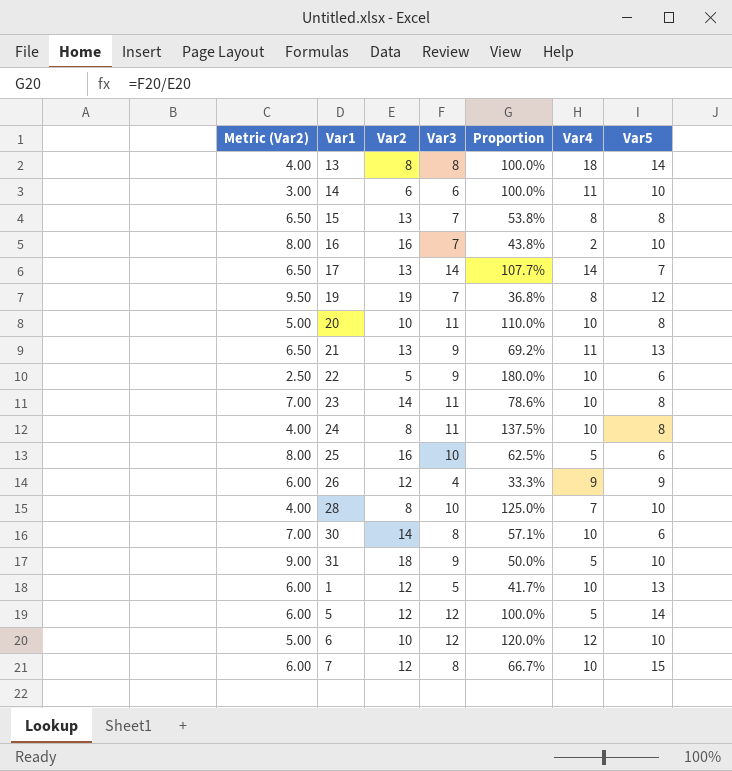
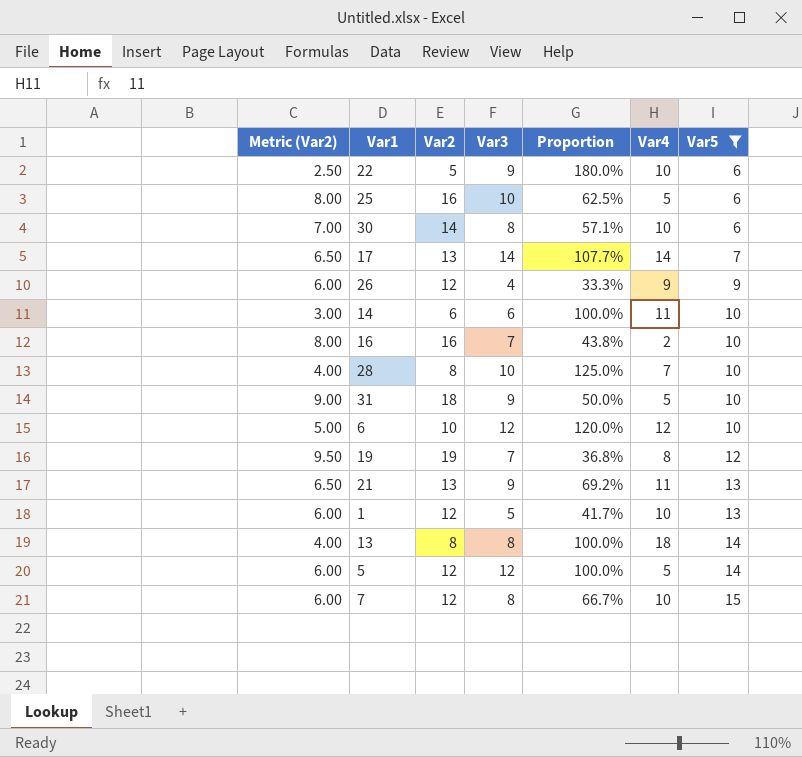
filter: none -> Var5 != 8
row order: none -> Var5 ascending

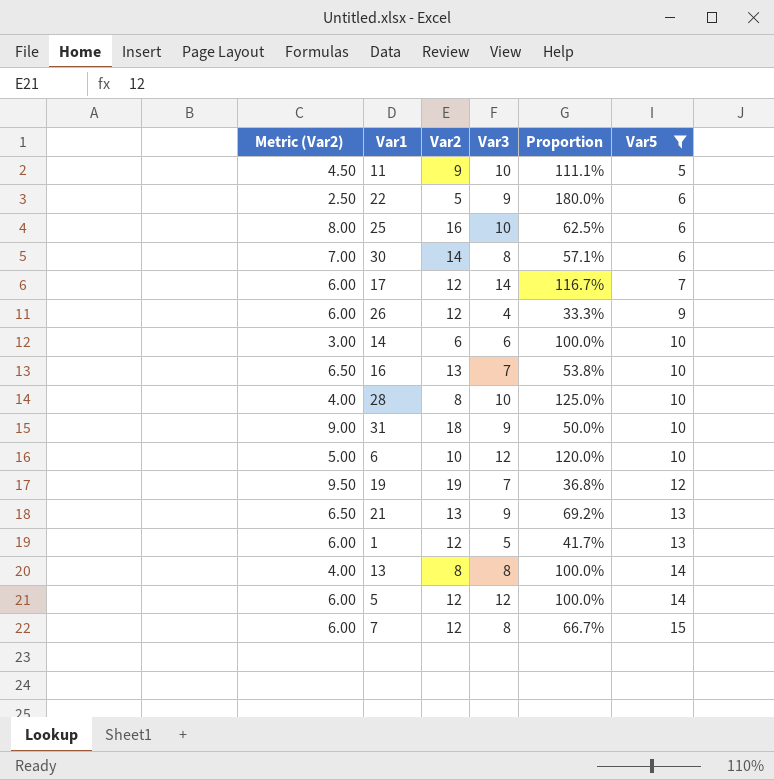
column Var4 | position: 6 -> none
row 11: none -> 4.50 | 9 | 10 | 111.1% | 5
17 | Metric (Var2): 6.50 -> 6.00
17 | Var2: 13 -> 12
17 | Proportion: 107.7% -> 116.7%
16 | Metric (Var2): 8.00 -> 6.50
16 | Var2: 16 -> 13
16 | Proportion: 43.8% -> 53.8%

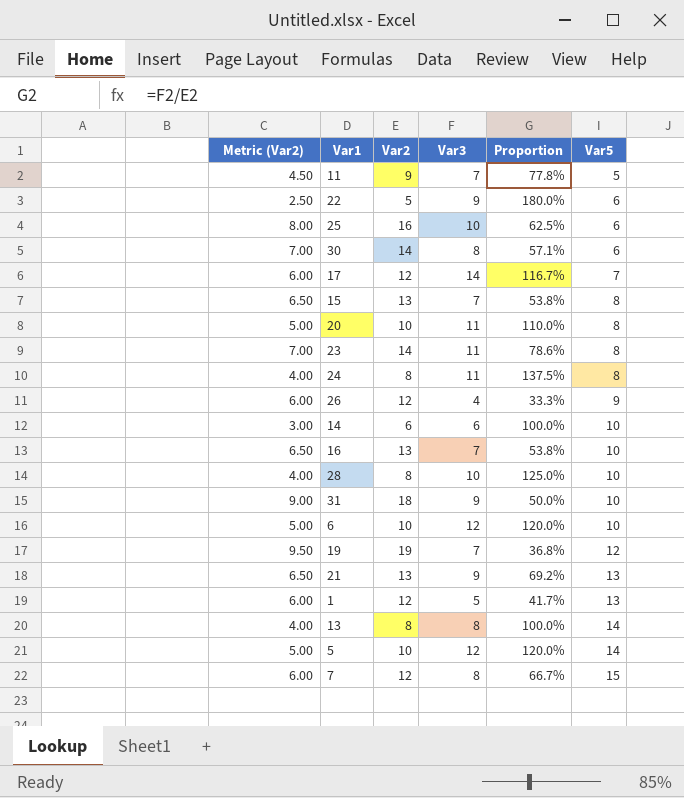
filter: Var5 != 8 -> none
11 | Var3: 10 -> 7
11 | Proportion: 111.1% -> 77.8%
5 | Metric (Var2): 6.00 -> 5.00
5 | Var2: 12 -> 10
5 | Proportion: 100.0% -> 120.0%

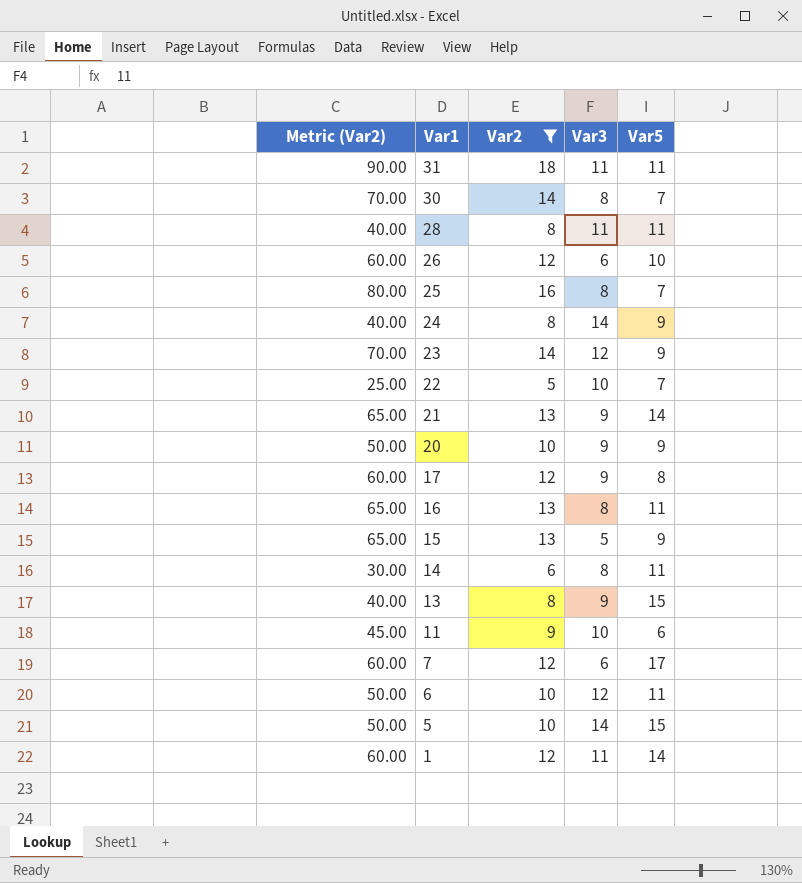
filter: none -> Var2 != 19
row order: Var5 ascending -> Var1 descending
column Proportion | formula: [Var3] / [Var2] -> none
column Metric (Var2) | formula: [Var2] * 0.5 -> [Var2] * 5
31 | Var3: 9 -> 11
31 | Var5: 10 -> 11
30 | Var5: 6 -> 7
28 | Var3: 10 -> 11
28 | Var5: 10 -> 11
26 | Var3: 4 -> 6
26 | Var5: 9 -> 10
25 | Var3: 10 -> 8
25 | Var5: 6 -> 7
24 | Var3: 11 -> 14
24 | Var5: 8 -> 9
23 | Var3: 11 -> 12
23 | Var5: 8 -> 9
22 | Var3: 9 -> 10
22 | Var5: 6 -> 7
21 | Var5: 13 -> 14
20 | Var3: 11 -> 9
20 | Var5: 8 -> 9
17 | Var3: 14 -> 9
17 | Var5: 7 -> 8
16 | Var3: 7 -> 8
16 | Var5: 10 -> 11
15 | Var3: 7 -> 5
15 | Var5: 8 -> 9
14 | Var3: 6 -> 8
14 | Var5: 10 -> 11
13 | Var3: 8 -> 9
13 | Var5: 14 -> 15
11 | Var3: 7 -> 10
11 | Var5: 5 -> 6
7 | Var3: 8 -> 6
7 | Var5: 15 -> 17
6 | Var5: 10 -> 11
5 | Var3: 12 -> 14
5 | Var5: 14 -> 15
1 | Var3: 5 -> 11
1 | Var5: 13 -> 14

